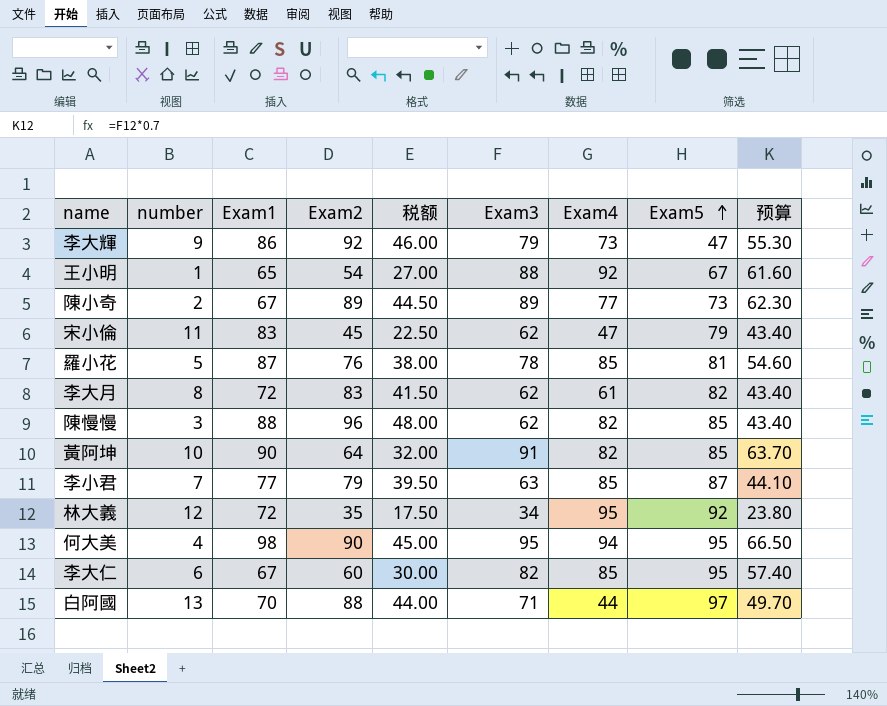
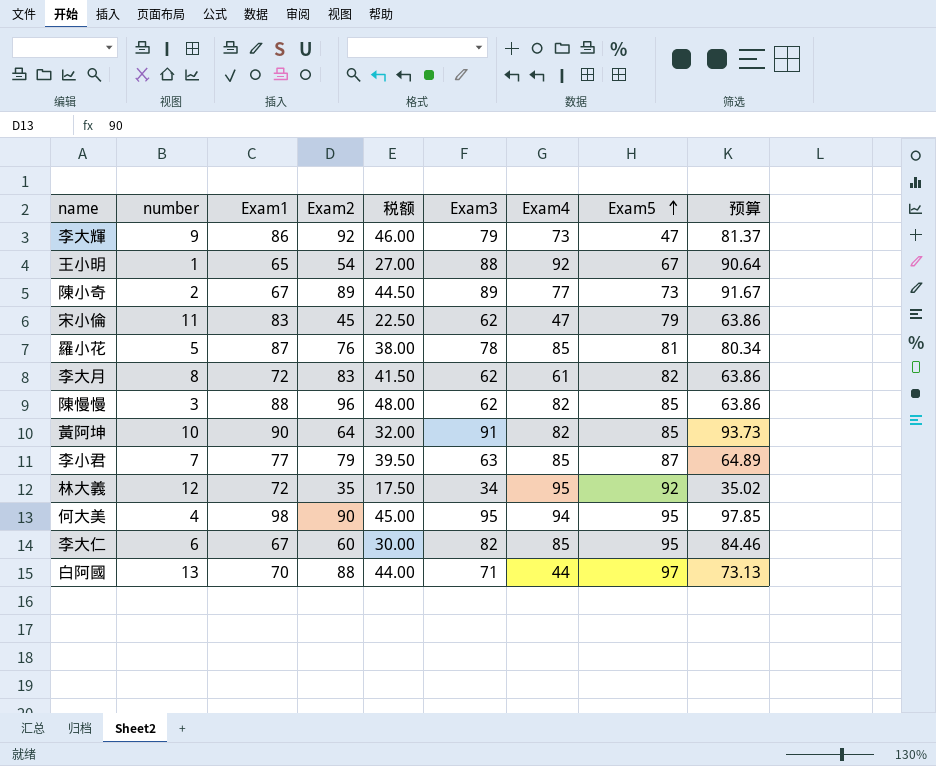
column 预算 | formula: [Exam3] * 0.7 -> [Exam3] * 1.03

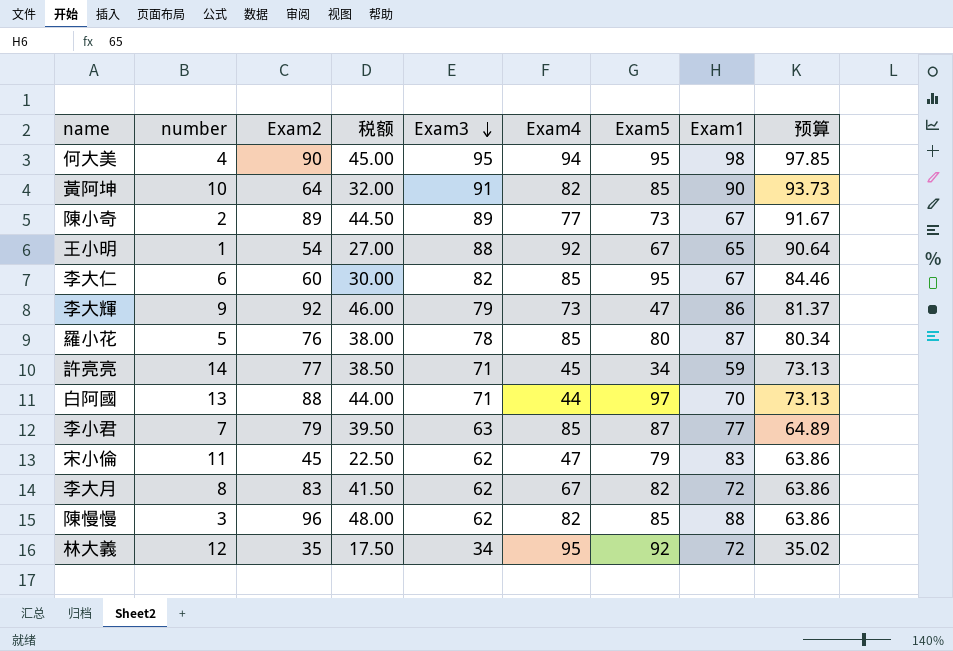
row order: Exam5 ascending -> Exam3 descending
column Exam1 | position: 3 -> 8
羅小花 | Exam5: 81 -> 80
row 許亮亮: none -> 14 | 77 | 38.50 | 71 | 45 | 34 | 59 | 73.13
李大月 | Exam4: 61 -> 67

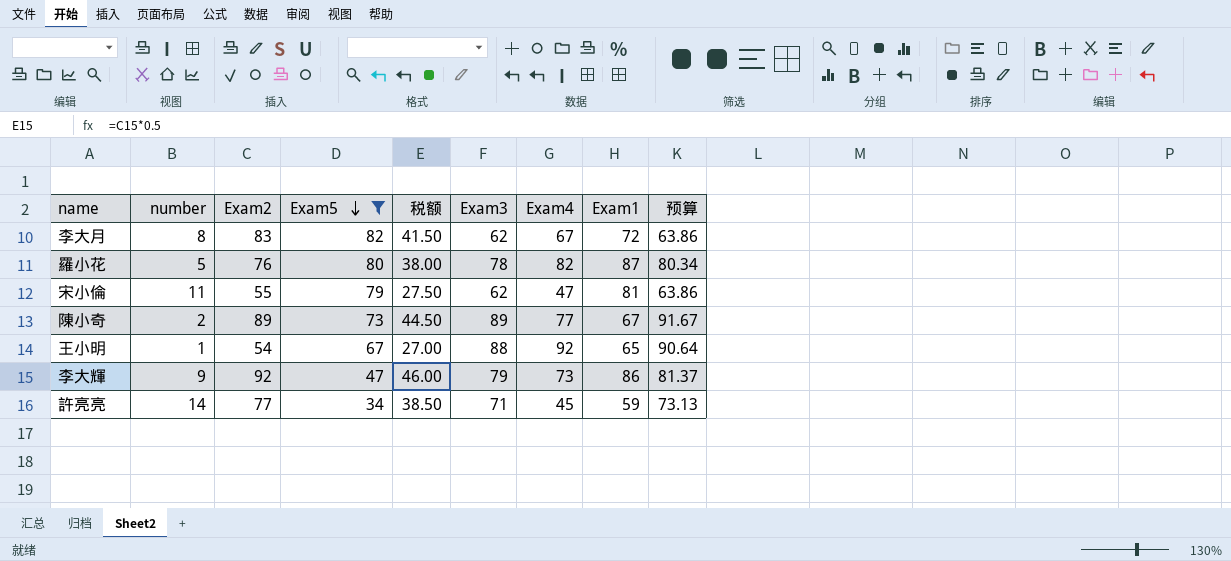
filter: none -> Exam5 <= 82
row order: Exam3 descending -> Exam5 descending
column Exam5 | position: 7 -> 4
羅小花 | Exam4: 85 -> 82
宋小倫 | Exam2: 45 -> 55
宋小倫 | 税额: 22.50 -> 27.50
宋小倫 | Exam1: 83 -> 81

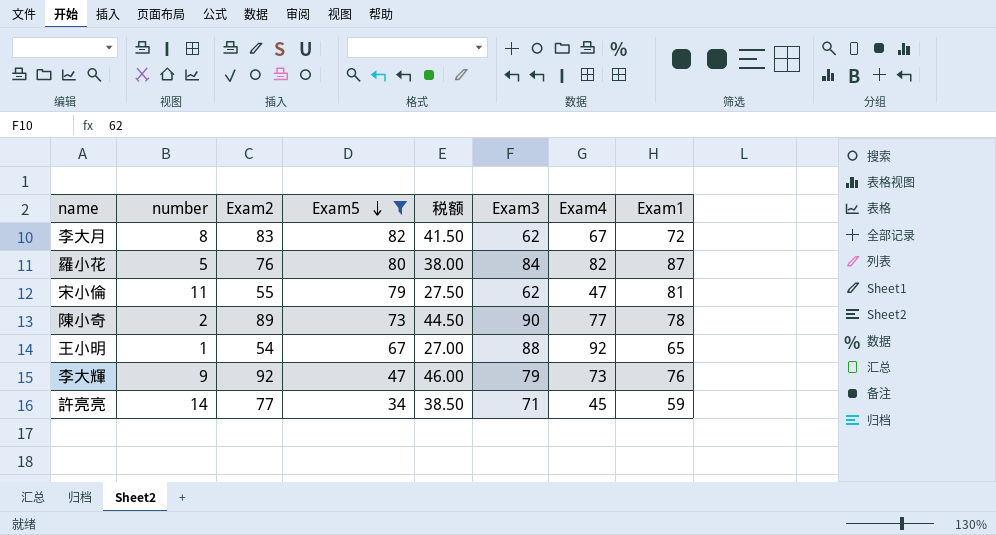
column 预算 | formula: [Exam3] * 1.03 -> none
羅小花 | Exam3: 78 -> 84
陳小奇 | Exam3: 89 -> 90
陳小奇 | Exam1: 67 -> 78
李大輝 | Exam1: 86 -> 76

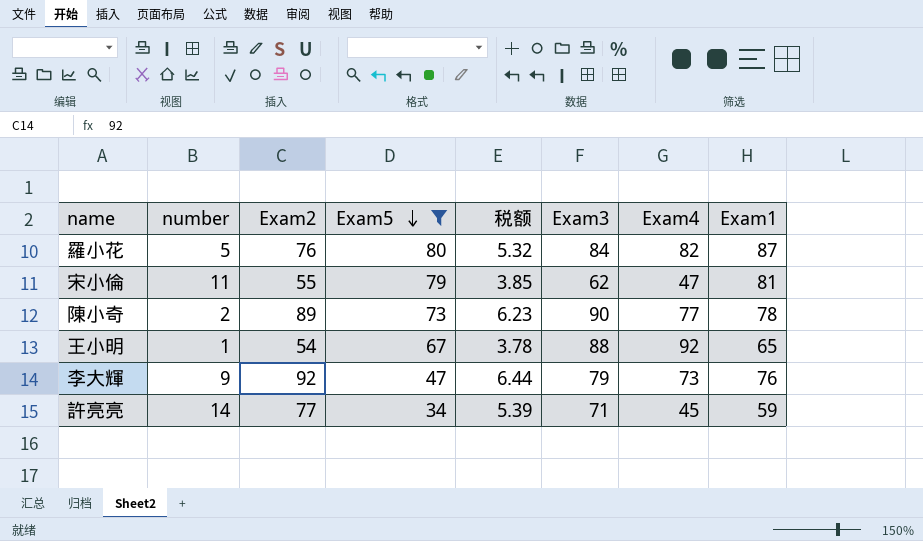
column 税额 | formula: [Exam2] * 0.5 -> [Exam2] * 0.07
row 李大月: 8 | 83 | 82 | 41.50 | 62 | 67 | 72 -> none

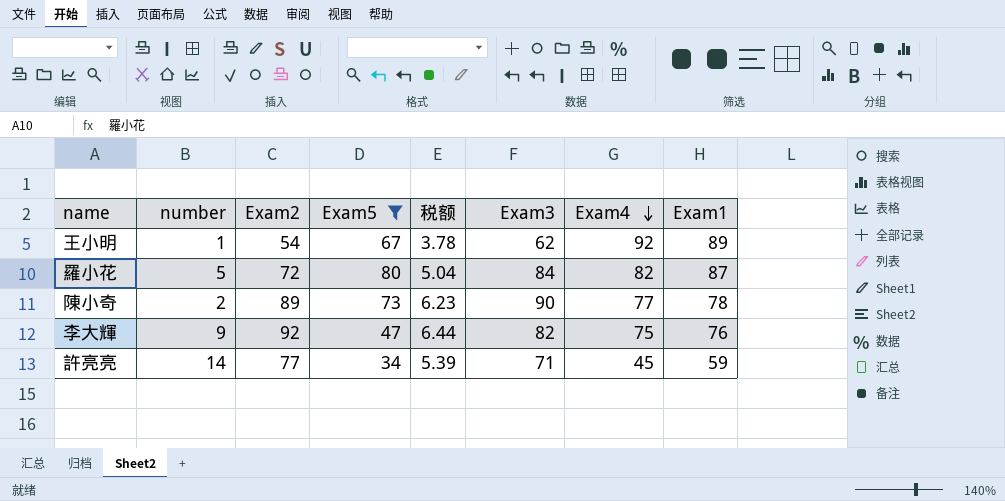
row order: Exam5 descending -> Exam4 descending
row 宋小倫: 11 | 55 | 79 | 3.85 | 62 | 47 | 81 -> none
王小明 | Exam3: 88 -> 62
王小明 | Exam1: 65 -> 89
羅小花 | Exam2: 76 -> 72
羅小花 | 税额: 5.32 -> 5.04
李大輝 | Exam3: 79 -> 82
李大輝 | Exam4: 73 -> 75

